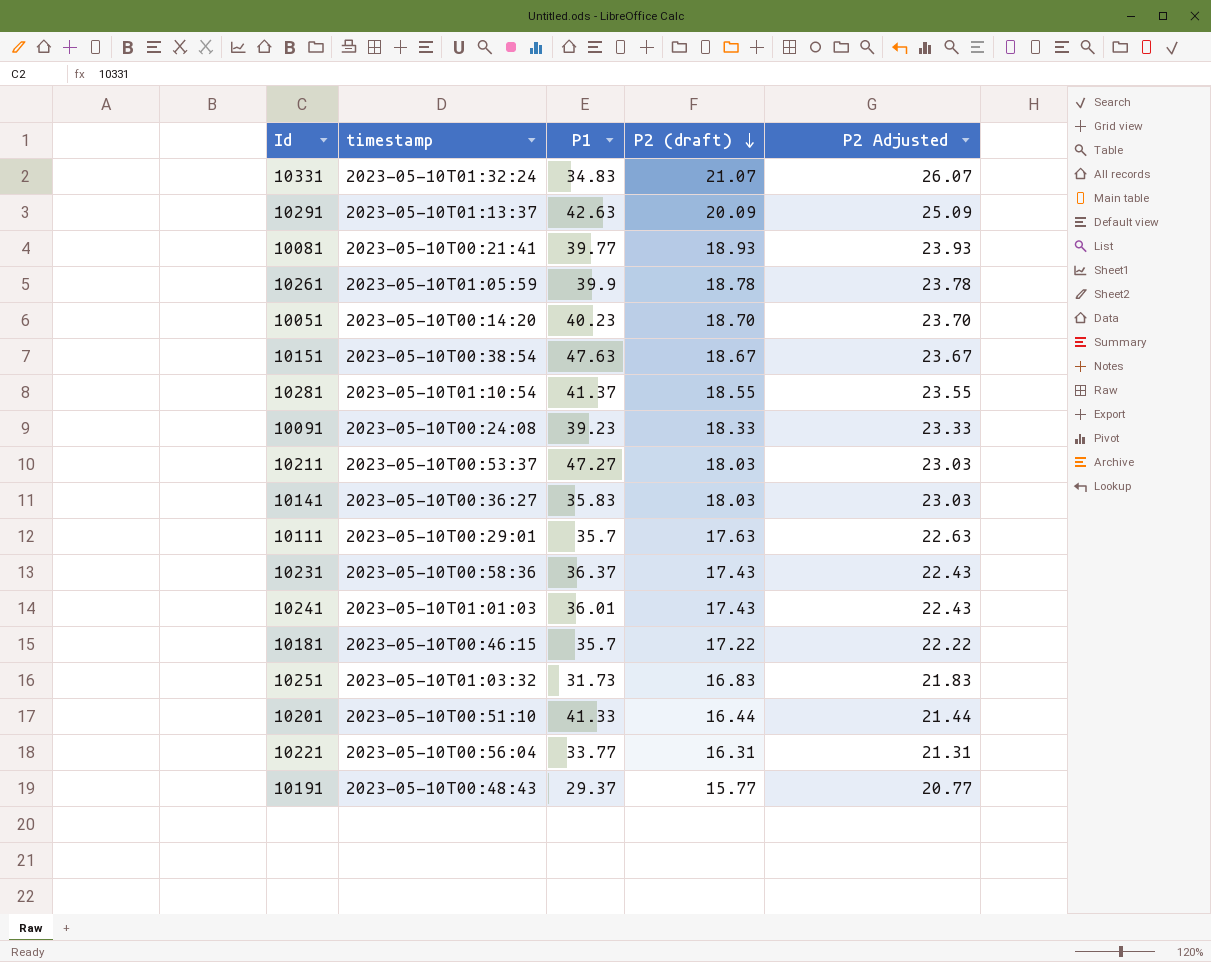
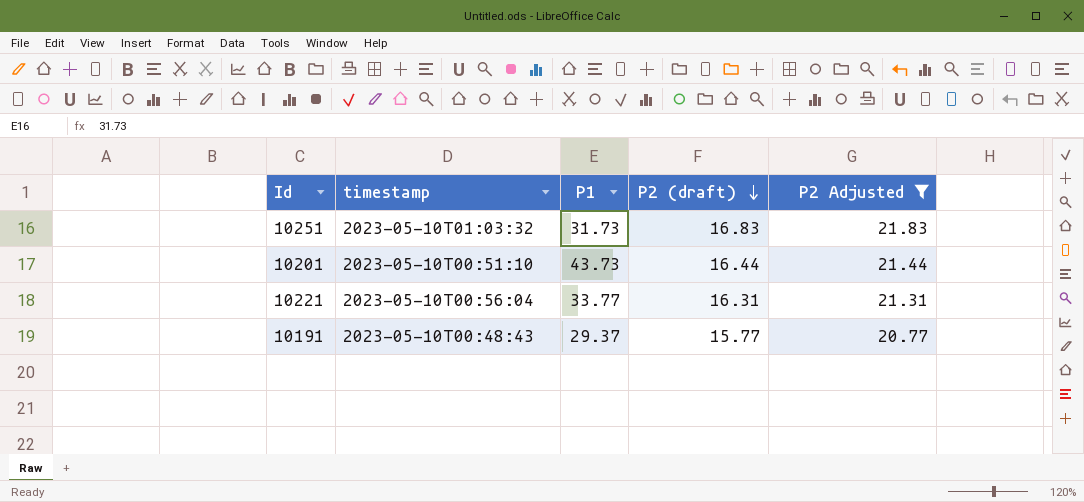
filter: none -> P2 Adjusted <= 21.83
10201 | P1: 41.33 -> 43.73

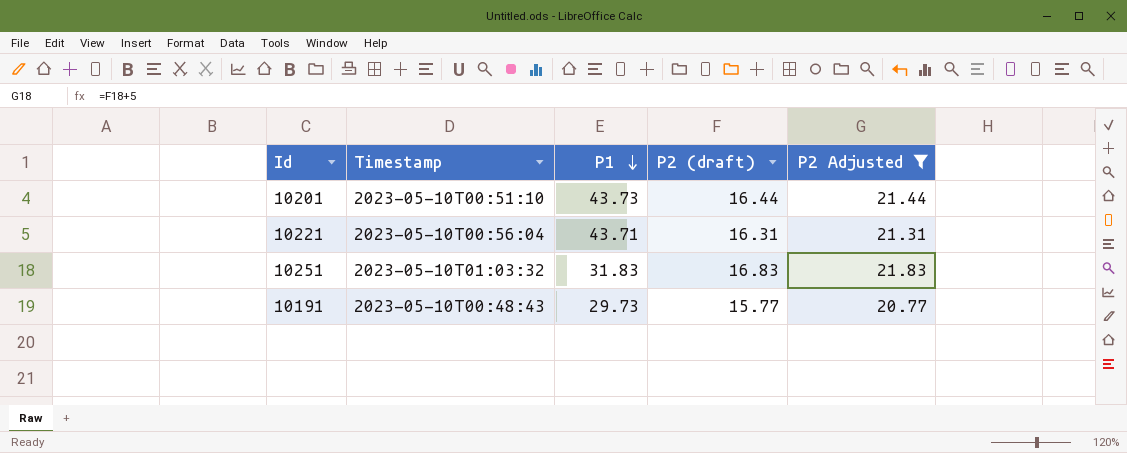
row order: P2 (draft) descending -> P1 descending
column name: timestamp -> Timestamp
10221 | P1: 33.77 -> 43.71
10251 | P1: 31.73 -> 31.83
10191 | P1: 29.37 -> 29.73

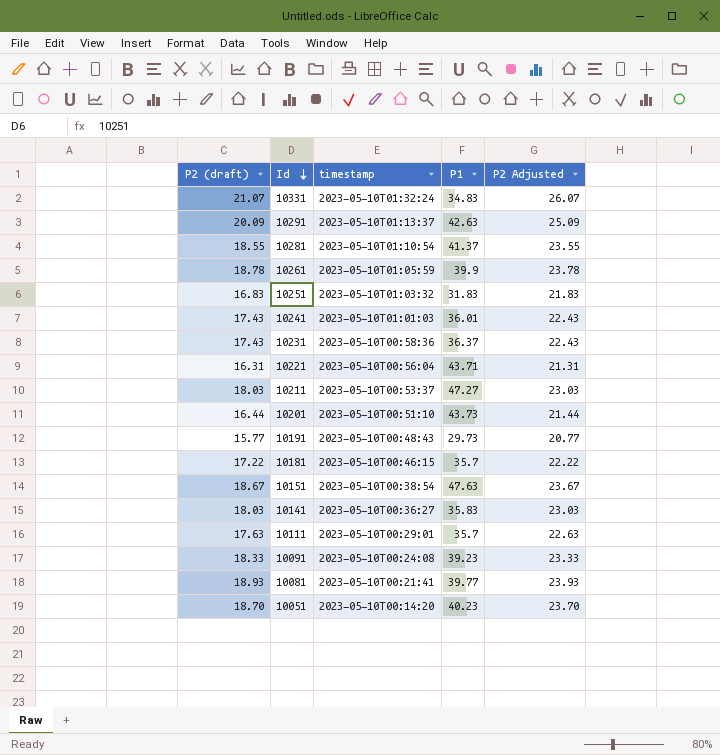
filter: P2 Adjusted <= 21.83 -> none
row order: P1 descending -> Id descending
column P2 (draft) | position: 4 -> 1
column name: Timestamp -> timestamp

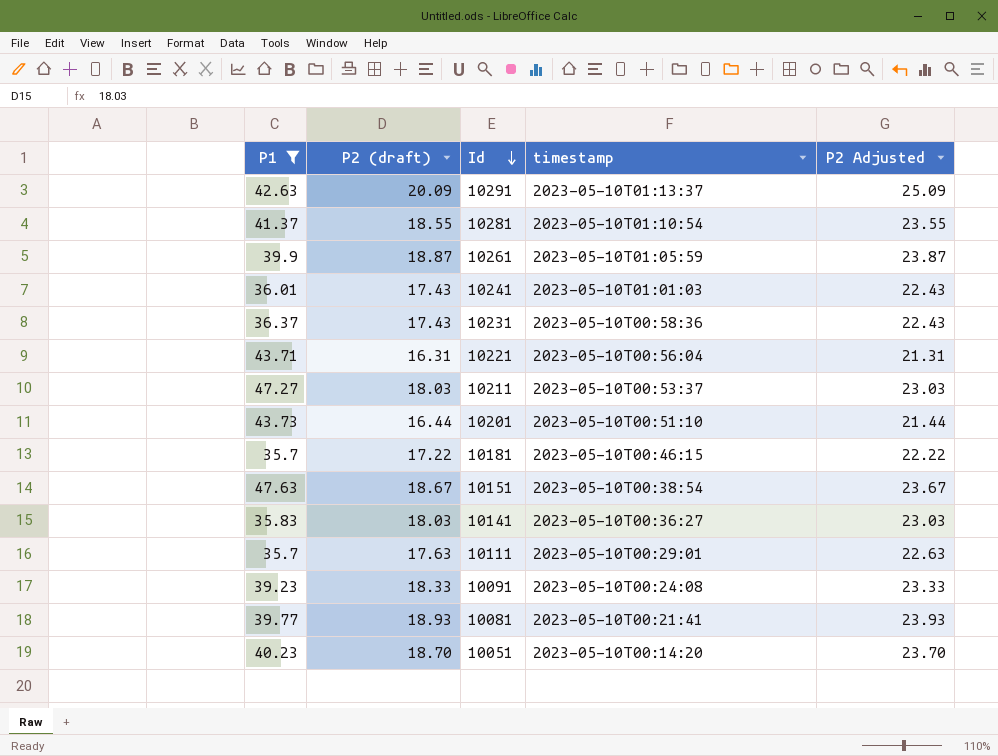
filter: none -> P1 >= 35.7
column P1 | position: 4 -> 1
10261 | P2 (draft): 18.78 -> 18.87
10261 | P2 Adjusted: 23.78 -> 23.87

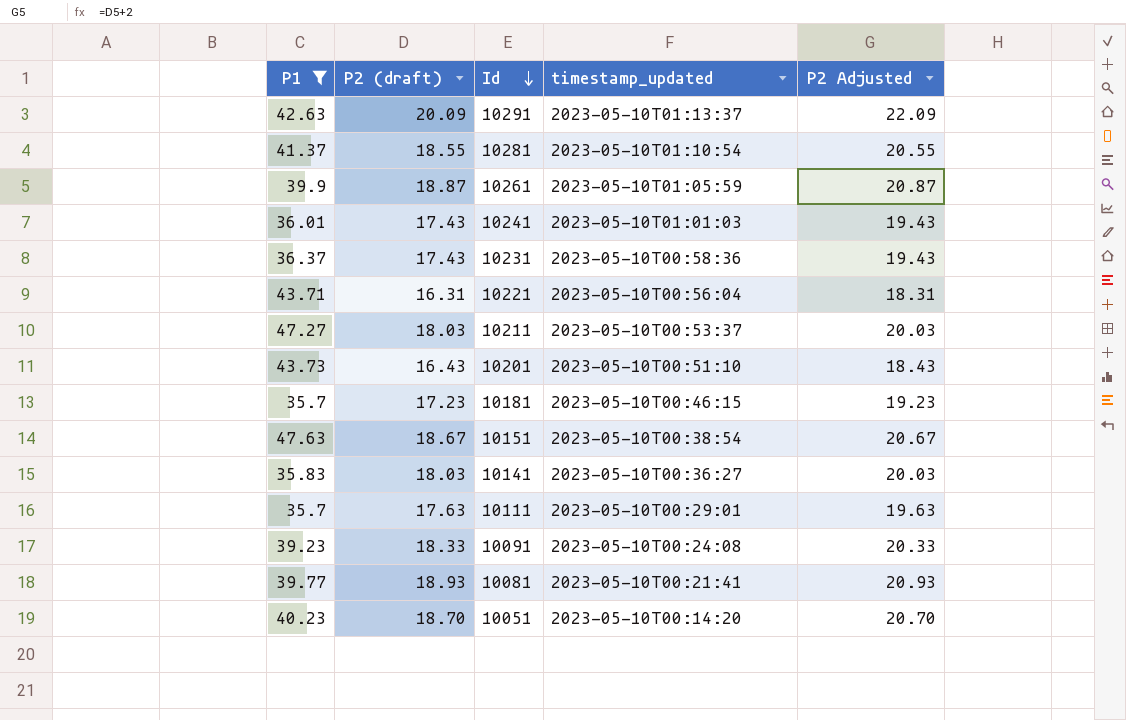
column name: timestamp -> timestamp_updated
column P2 Adjusted | formula: [P2 (draft)] + 5 -> [P2 (draft)] + 2
10201 | P2 (draft): 16.44 -> 16.43
10181 | P2 (draft): 17.22 -> 17.23

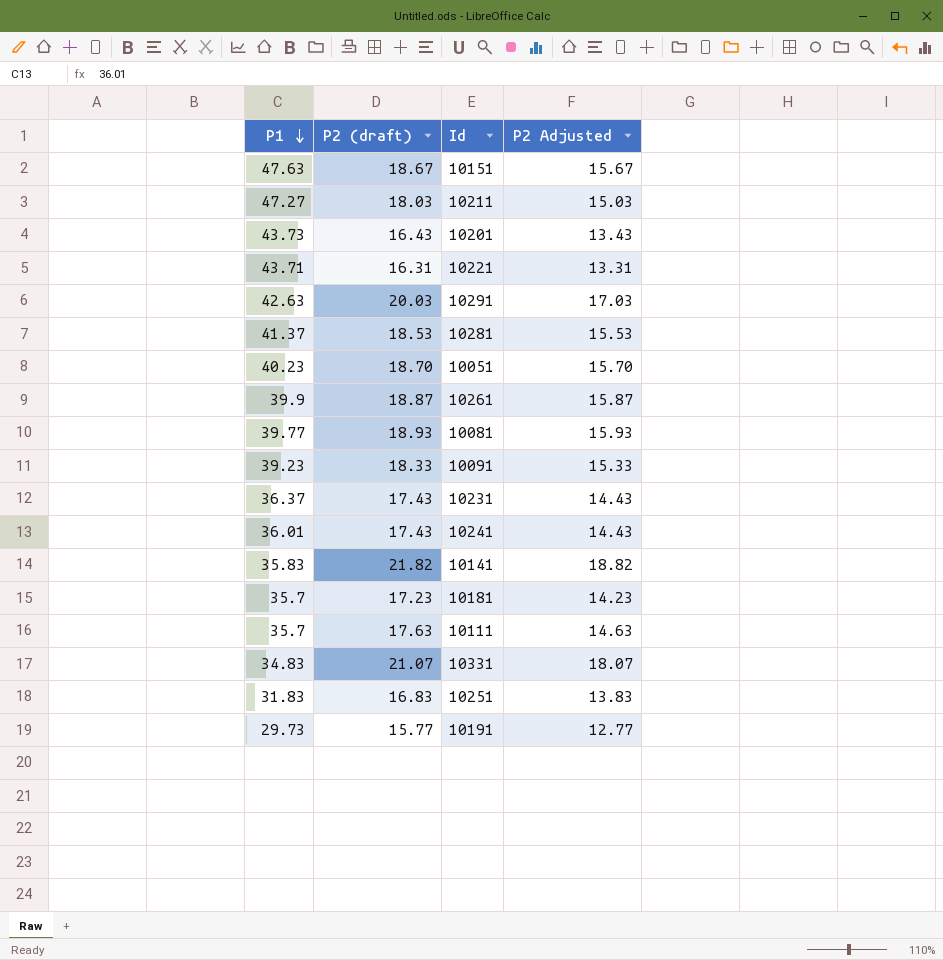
filter: P1 >= 35.7 -> none
row order: Id descending -> P1 descending
column timestamp_updated | position: 4 -> none
column P2 Adjusted | formula: [P2 (draft)] + 2 -> [P2 (draft)] - 3
10291 | P2 (draft): 20.09 -> 20.03
10281 | P2 (draft): 18.55 -> 18.53
10141 | P2 (draft): 18.03 -> 21.82

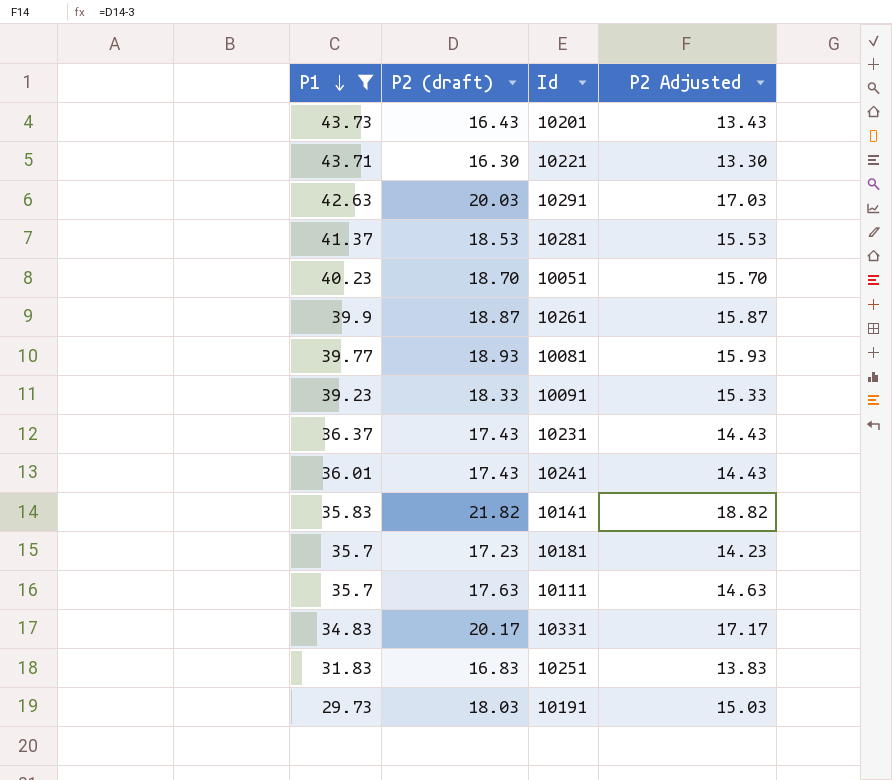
filter: none -> P1 <= 43.73
10221 | P2 (draft): 16.31 -> 16.30
10221 | P2 Adjusted: 13.31 -> 13.30
10331 | P2 (draft): 21.07 -> 20.17
10331 | P2 Adjusted: 18.07 -> 17.17
10191 | P2 (draft): 15.77 -> 18.03
10191 | P2 Adjusted: 12.77 -> 15.03

